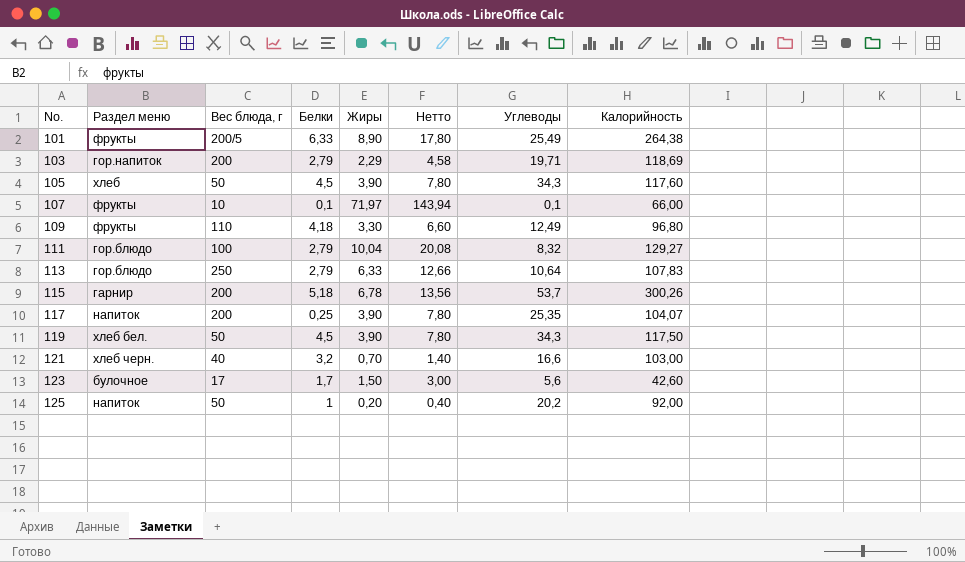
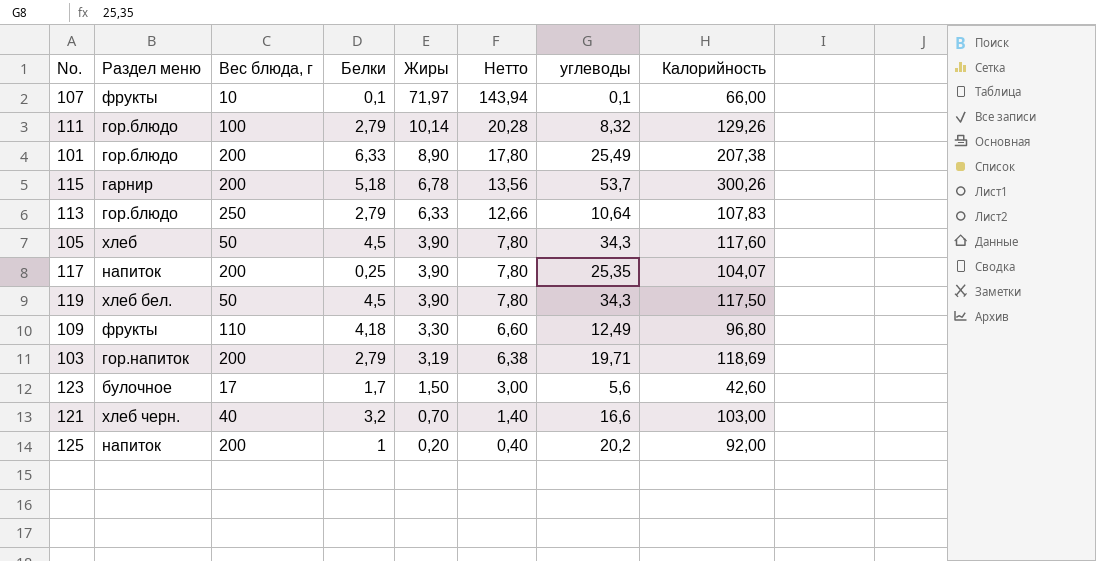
row order: No. ascending -> Жиры descending
column name: Углеводы -> углеводы
111 | Жиры: 10,04 -> 10,14
111 | Нетто: 20,08 -> 20,28
111 | Калорийность: 129,27 -> 129,26
101 | Раздел меню: фрукты -> гор.блюдо
101 | Вес блюда, г: 200/5 -> 200
101 | Калорийность: 264,38 -> 207,38
103 | Жиры: 2,29 -> 3,19
103 | Нетто: 4,58 -> 6,38
125 | Вес блюда, г: 50 -> 200

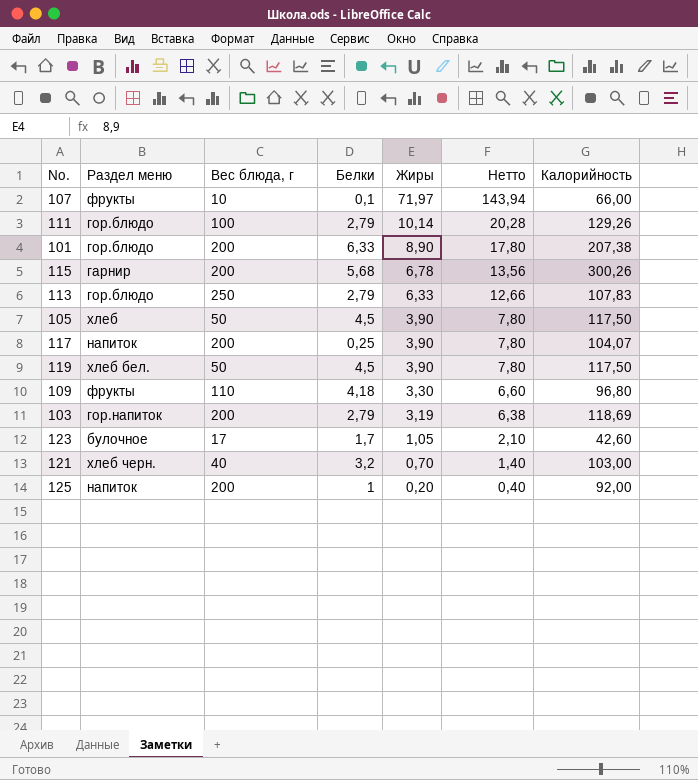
column углеводы | position: 7 -> none
115 | Белки: 5,18 -> 5,68
105 | Калорийность: 117,60 -> 117,50
123 | Жиры: 1,50 -> 1,05
123 | Нетто: 3,00 -> 2,10

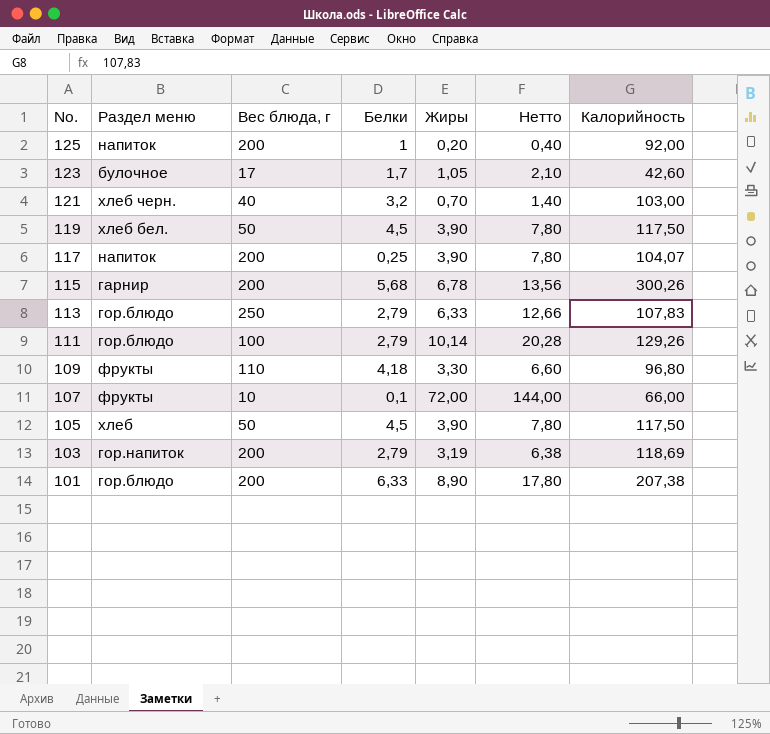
row order: Жиры descending -> No. descending
107 | Жиры: 71,97 -> 72,00
107 | Нетто: 143,94 -> 144,00

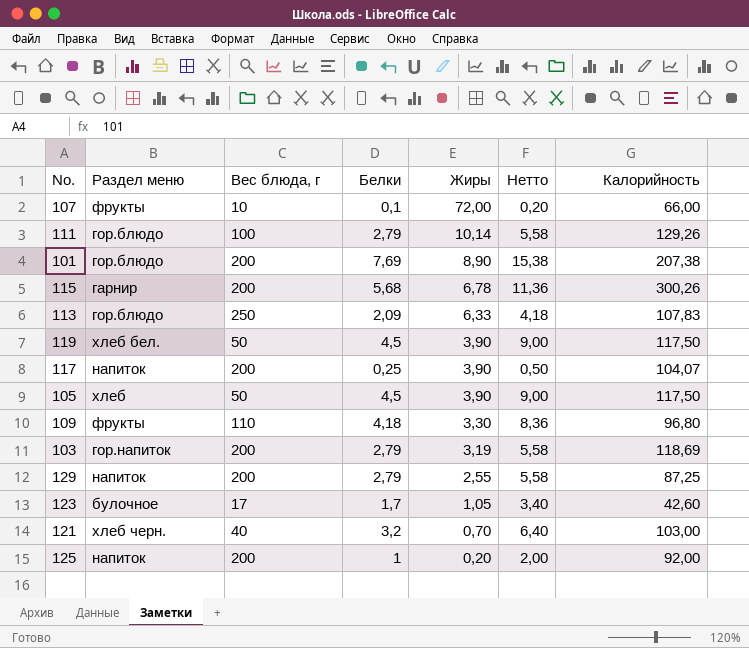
row order: No. descending -> Жиры descending
column Нетто | formula: [Жиры] * 2 -> [Белки] * 2
101 | Белки: 6,33 -> 7,69
113 | Белки: 2,79 -> 2,09
row 129: none -> напиток | 200 | 2,79 | 2,55 | 5,58 | 87,25

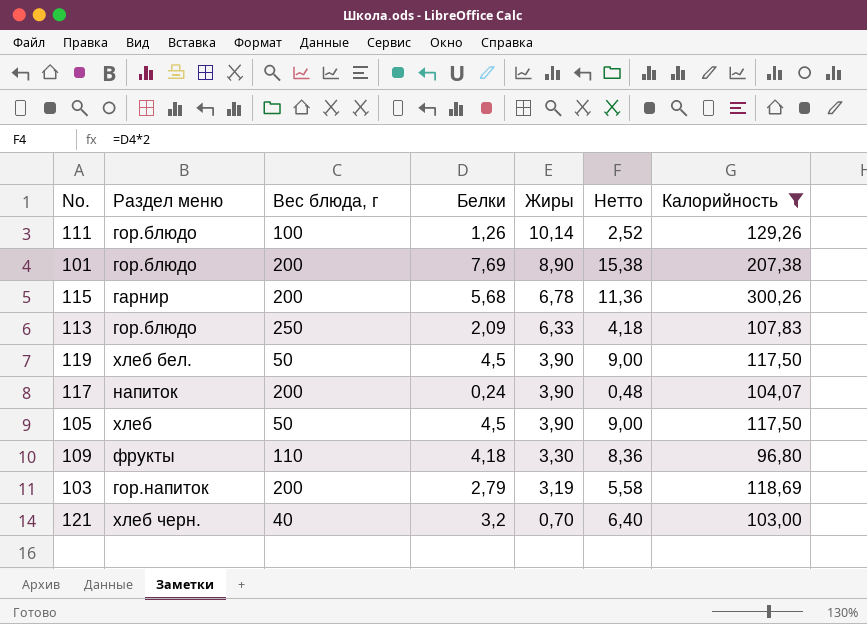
filter: none -> Калорийность >= 96,80
111 | Белки: 2,79 -> 1,26
111 | Нетто: 5,58 -> 2,52
117 | Белки: 0,25 -> 0,24
117 | Нетто: 0,50 -> 0,48

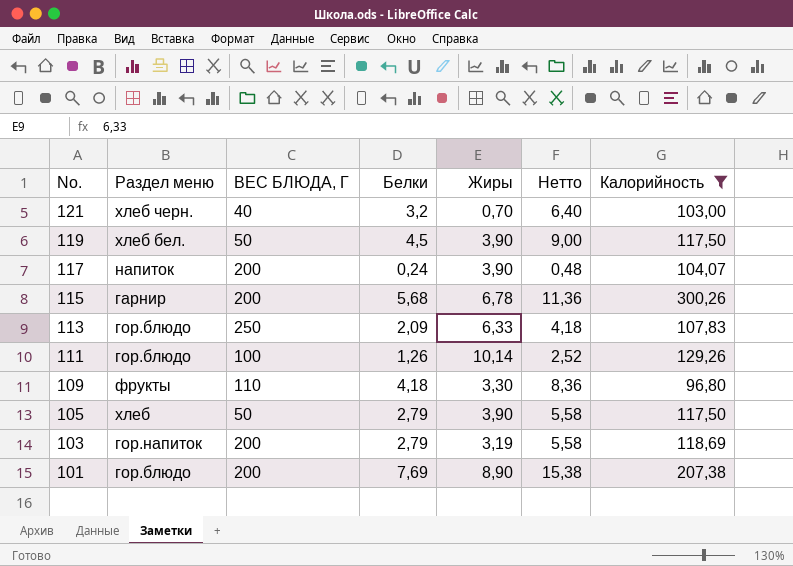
row order: Жиры descending -> No. descending
column name: Вес блюда, г -> ВЕС БЛЮДА, Г
105 | Белки: 4,5 -> 2,79
105 | Нетто: 9,00 -> 5,58

